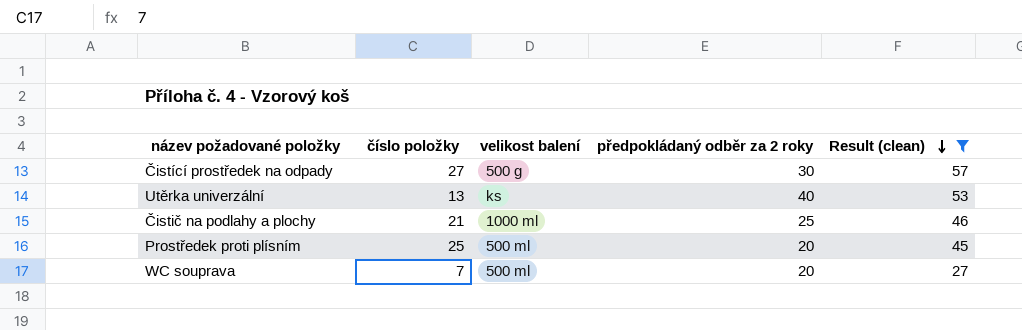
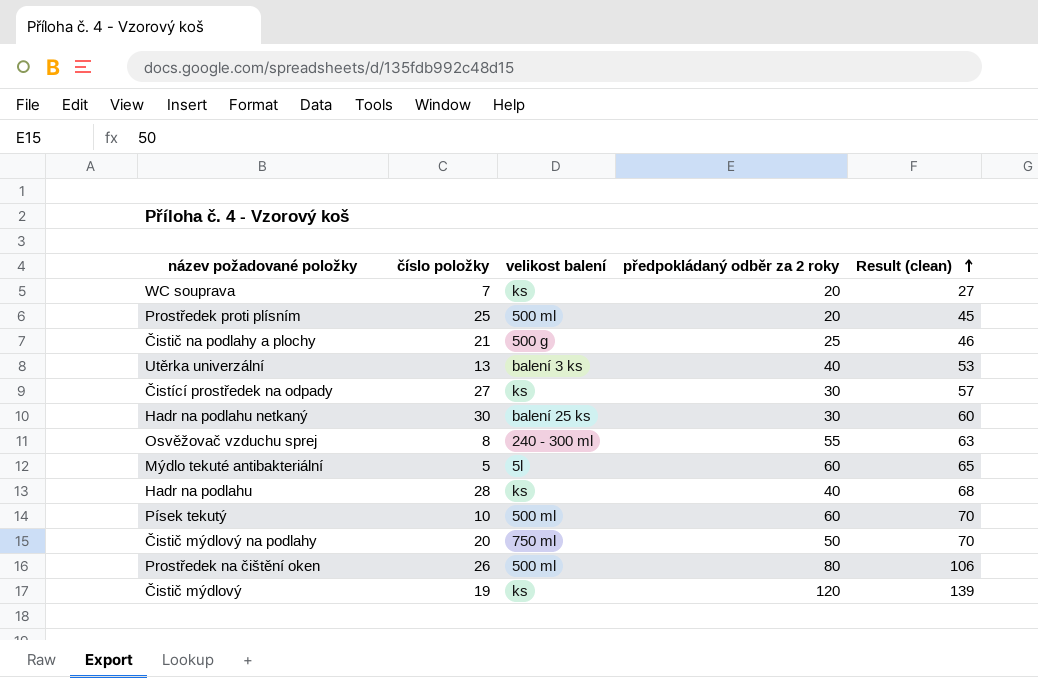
filter: Result (clean) <= 57 -> none
row order: Result (clean) descending -> Result (clean) ascending
WC souprava | velikost balení: 500 ml -> ks
Čistič na podlahy a plochy | velikost balení: 1000 ml -> 500 g
Utěrka univerzální | velikost balení: ks -> balení 3 ks
Čistící prostředek na odpady | velikost balení: 500 g -> ks

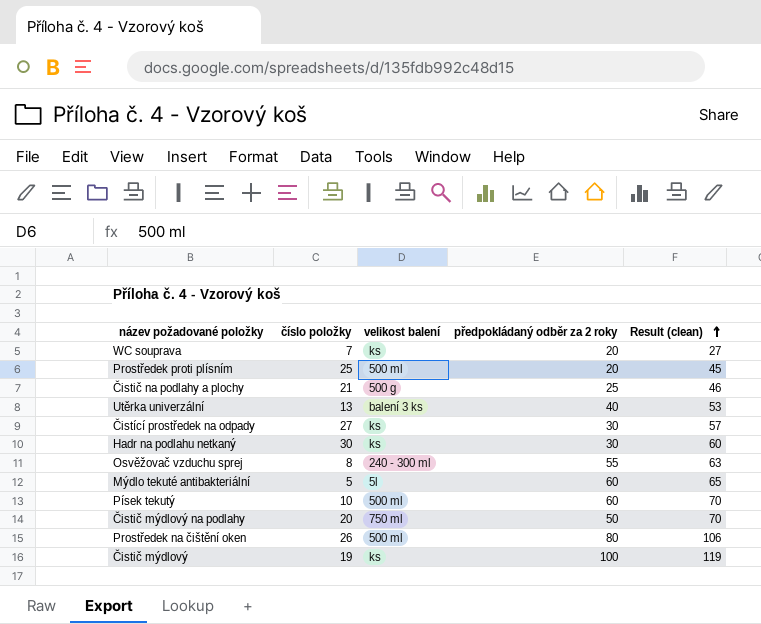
row Hadr na podlahu: 28 | ks | 40 | 68 -> none
Hadr na podlahu netkaný | velikost balení: balení 25 ks -> ks
Čistič mýdlový | předpokládaný odběr za 2 roky: 120 -> 100
Čistič mýdlový | Result (clean): 139 -> 119

